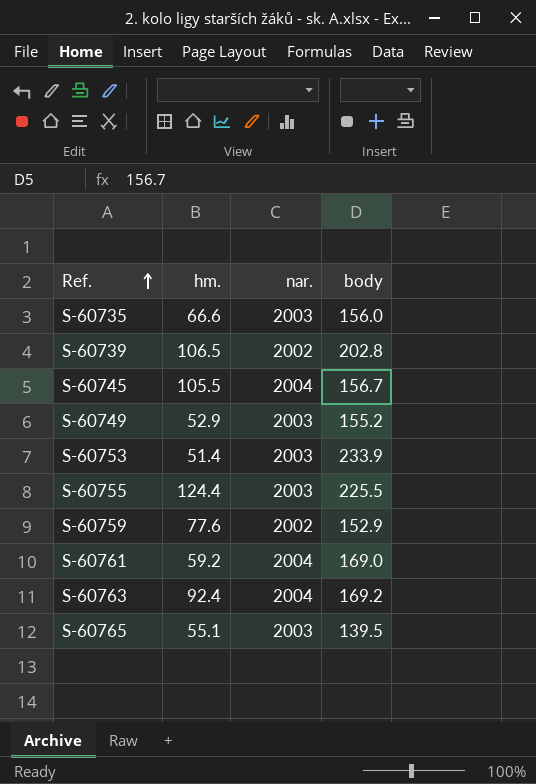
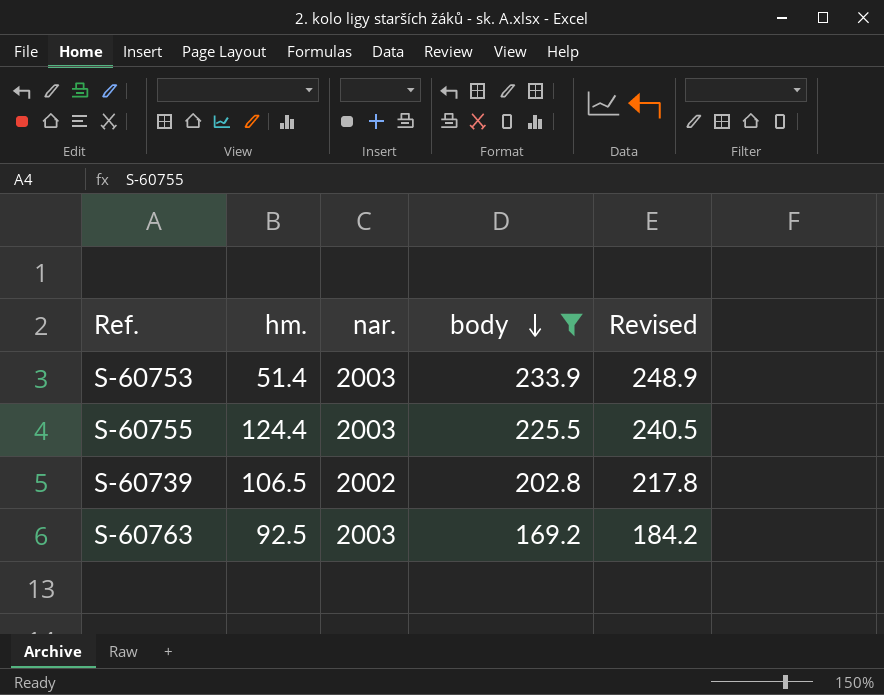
filter: none -> body >= 169.2
row order: Ref. ascending -> body descending
column Revised | formula: none -> [body] + 15
S-60763 | hm.: 92.4 -> 92.5
S-60763 | nar.: 2004 -> 2003

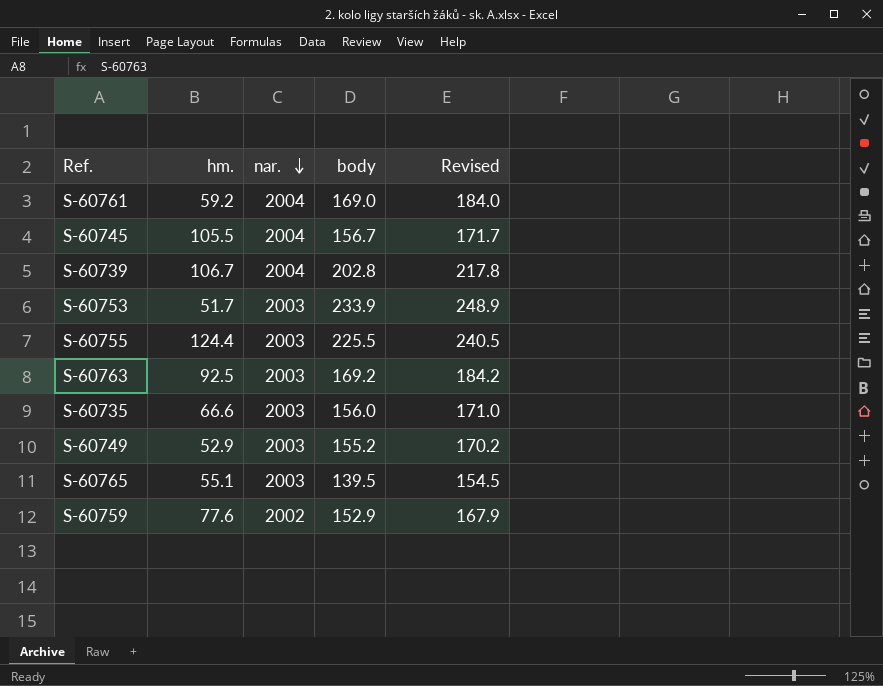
filter: body >= 169.2 -> none
row order: body descending -> nar. descending
S-60739 | hm.: 106.5 -> 106.7
S-60739 | nar.: 2002 -> 2004
S-60753 | hm.: 51.4 -> 51.7

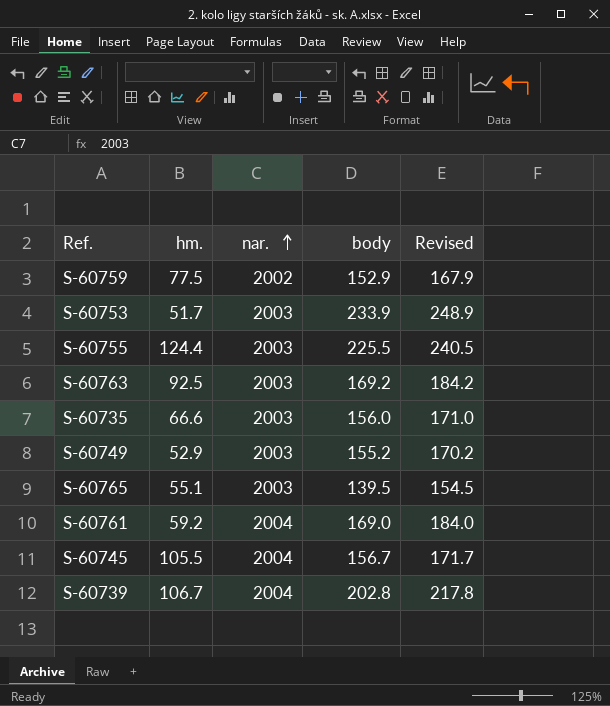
row order: nar. descending -> nar. ascending
S-60759 | hm.: 77.6 -> 77.5

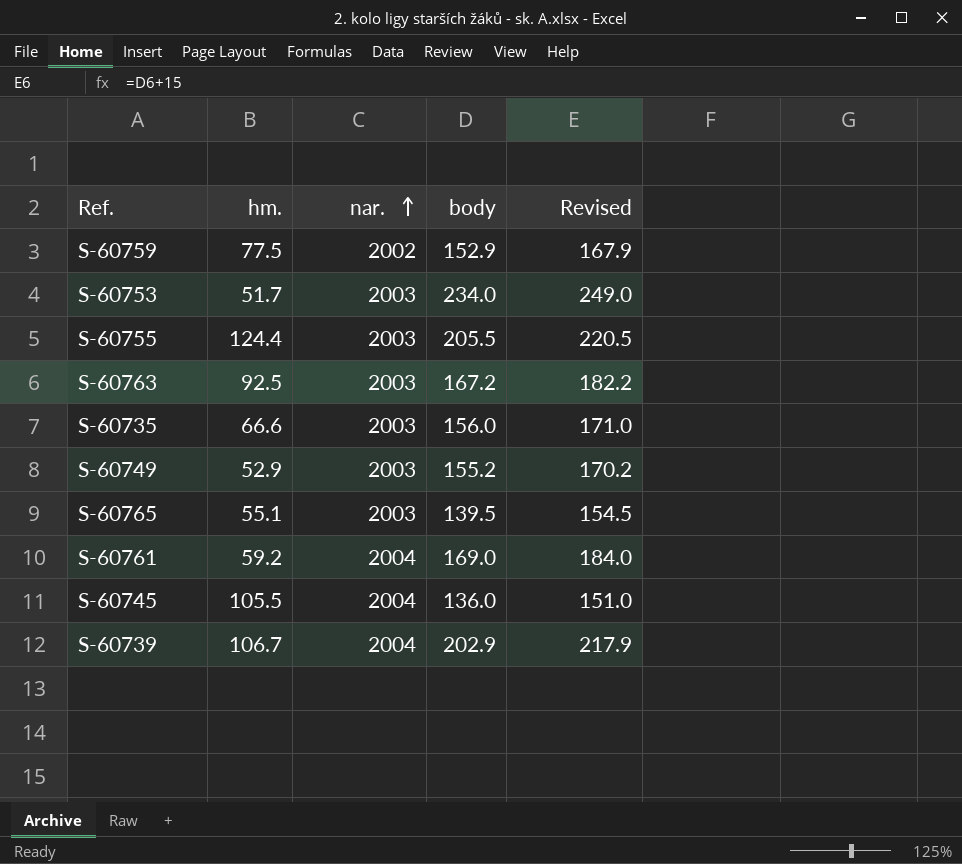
S-60753 | body: 233.9 -> 234.0
S-60753 | Revised: 248.9 -> 249.0
S-60755 | body: 225.5 -> 205.5
S-60755 | Revised: 240.5 -> 220.5
S-60763 | body: 169.2 -> 167.2
S-60763 | Revised: 184.2 -> 182.2
S-60745 | body: 156.7 -> 136.0
S-60745 | Revised: 171.7 -> 151.0
S-60739 | body: 202.8 -> 202.9
S-60739 | Revised: 217.8 -> 217.9

